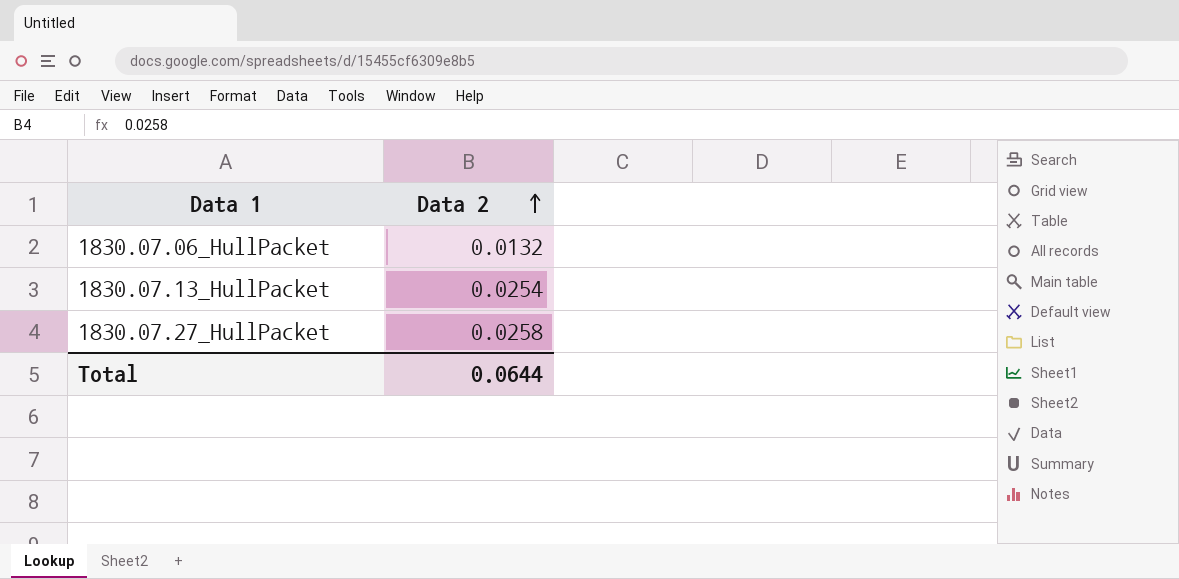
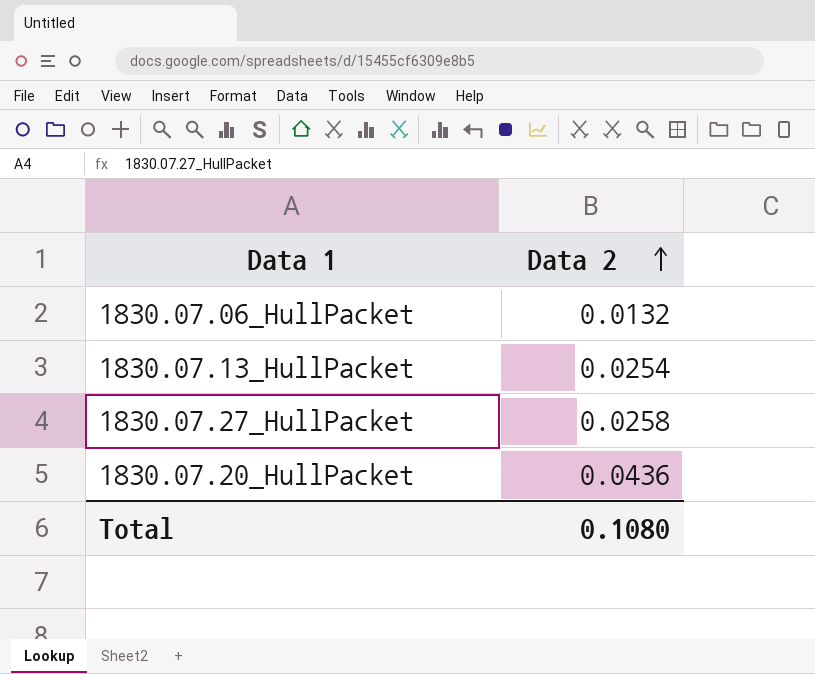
row 1830.07.20_HullPacket: none -> 0.0436
Total | Data 2: 0.0644 -> 0.1080

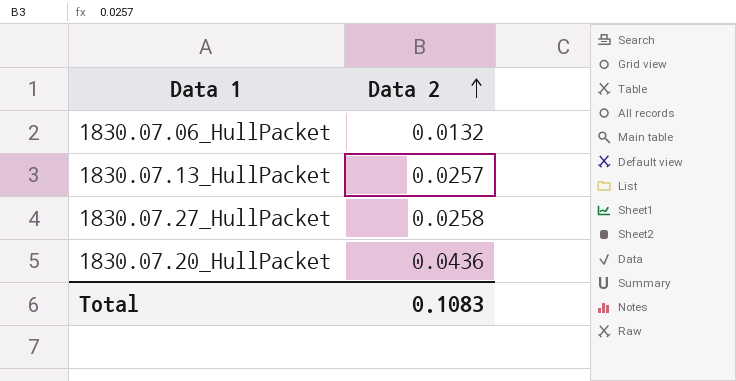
1830.07.13_HullPacket | Data 2: 0.0254 -> 0.0257
Total | Data 2: 0.1080 -> 0.1083

